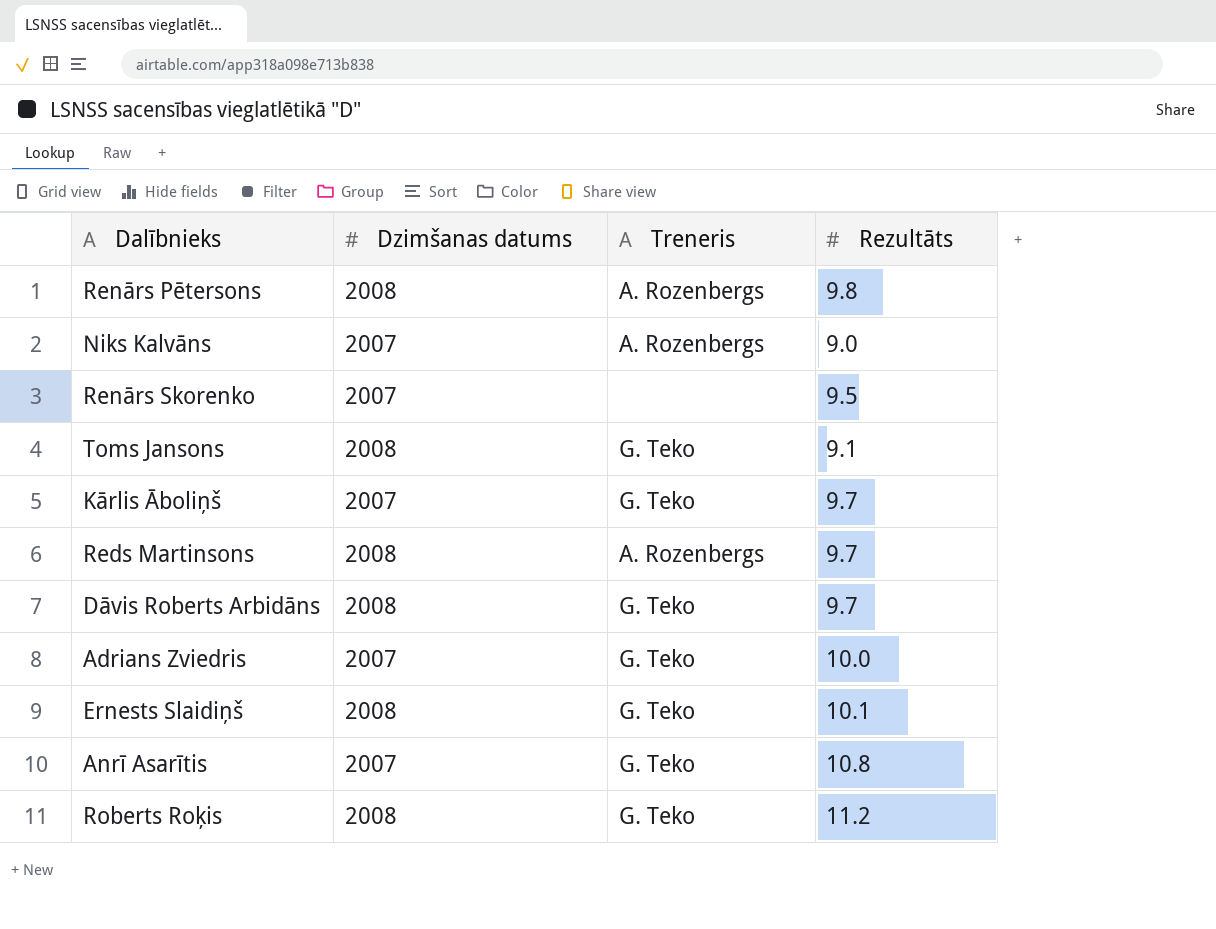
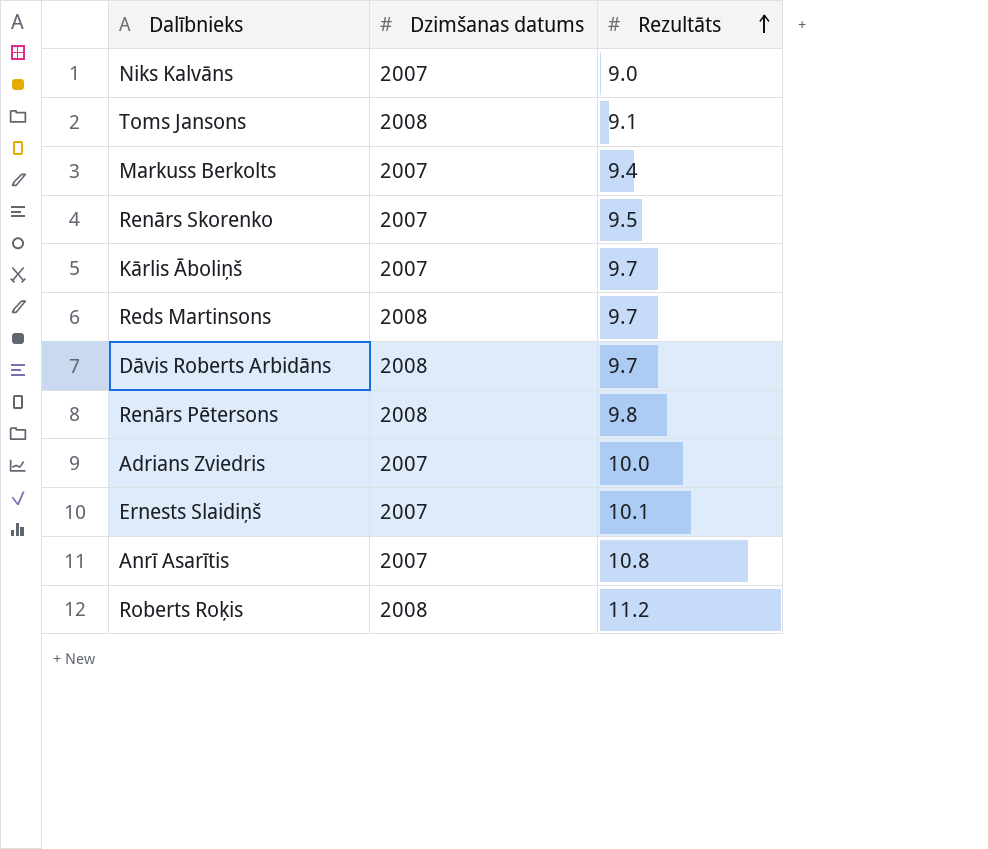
row order: none -> Rezultāts ascending
column Treneris | position: 3 -> none
row Markuss Berkolts: none -> 2007 | 9.4
Ernests Slaidiņš | Dzimšanas datums: 2008 -> 2007

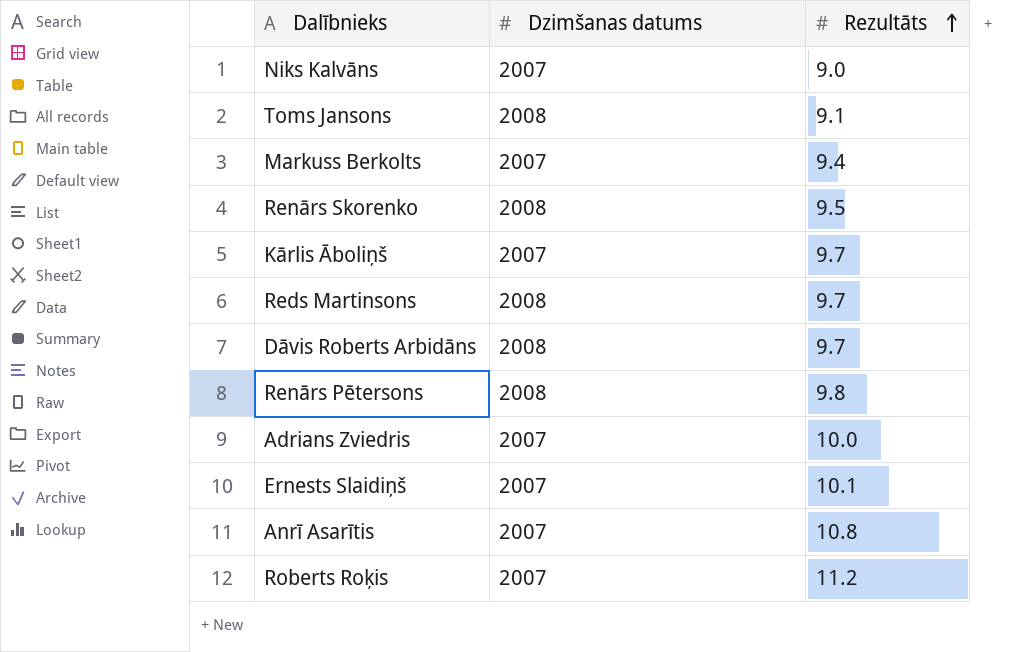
Renārs Skorenko | Dzimšanas datums: 2007 -> 2008
Roberts Roķis | Dzimšanas datums: 2008 -> 2007

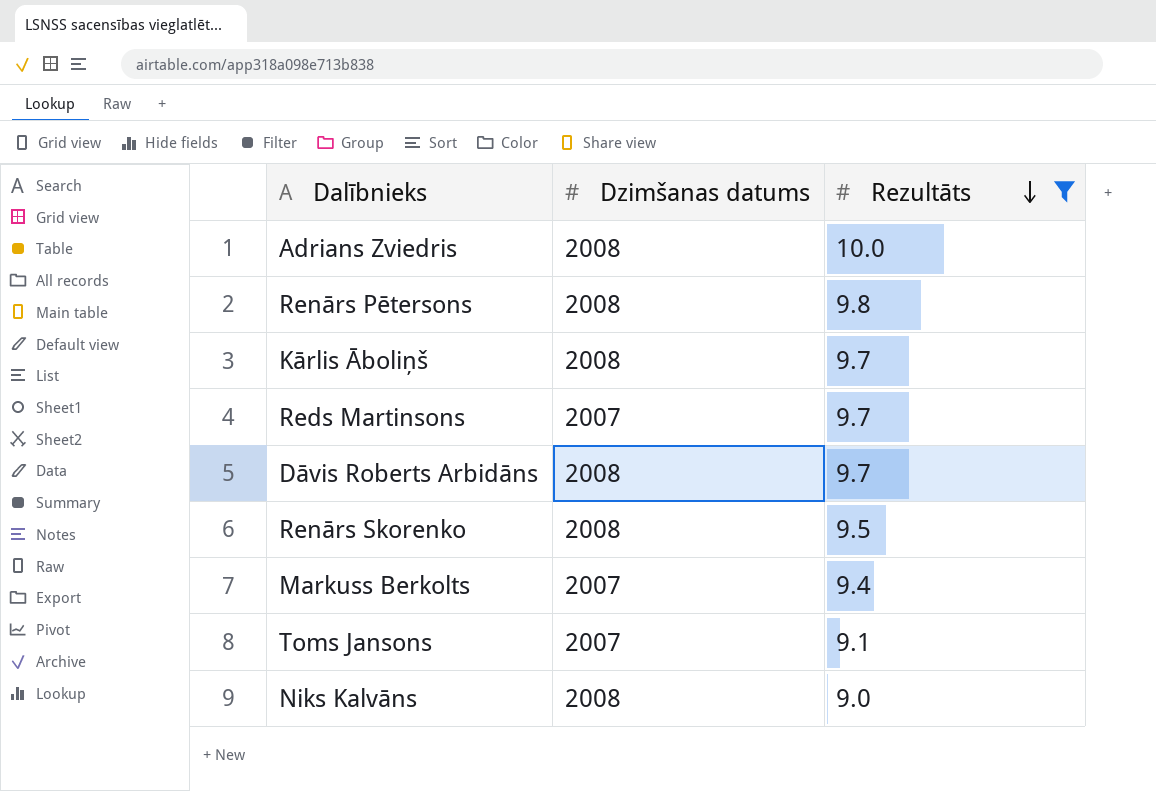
filter: none -> Rezultāts <= 10.0
row order: Rezultāts ascending -> Rezultāts descending
Adrians Zviedris | Dzimšanas datums: 2007 -> 2008
Kārlis Āboliņš | Dzimšanas datums: 2007 -> 2008
Reds Martinsons | Dzimšanas datums: 2008 -> 2007
Toms Jansons | Dzimšanas datums: 2008 -> 2007
Niks Kalvāns | Dzimšanas datums: 2007 -> 2008

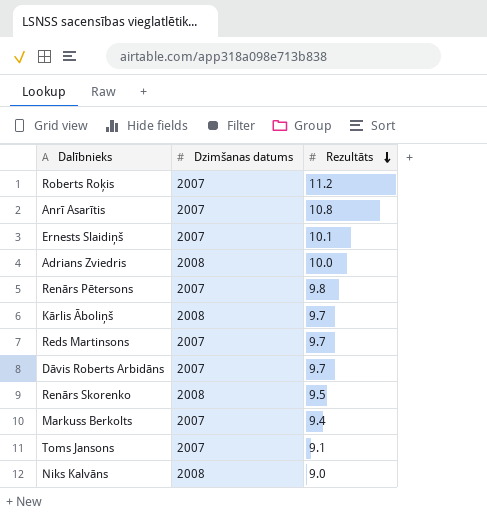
filter: Rezultāts <= 10.0 -> none
Renārs Pētersons | Dzimšanas datums: 2008 -> 2007
Dāvis Roberts Arbidāns | Dzimšanas datums: 2008 -> 2007

